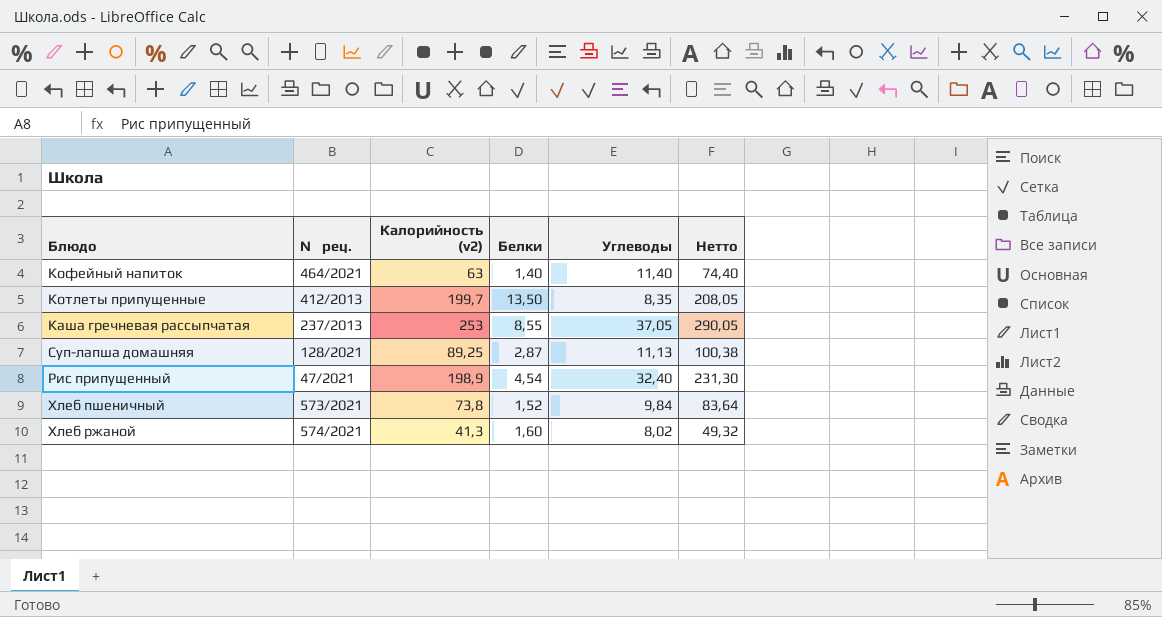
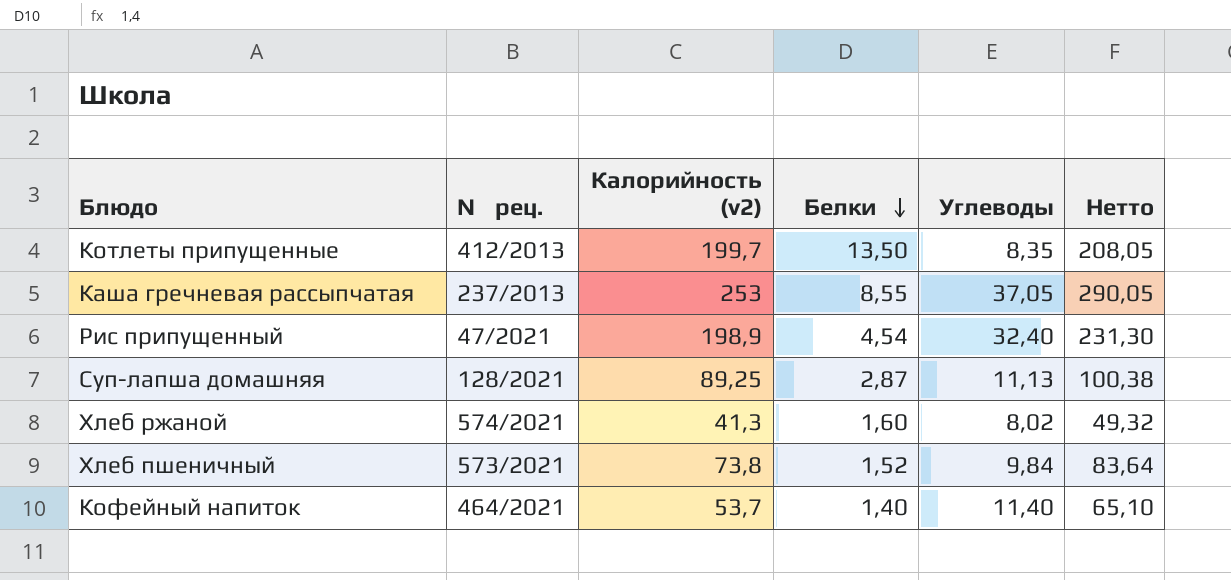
row order: none -> Белки descending
Кофейный напиток | Калорийность (v2): 63 -> 53,7
Кофейный напиток | Нетто: 74,40 -> 65,10

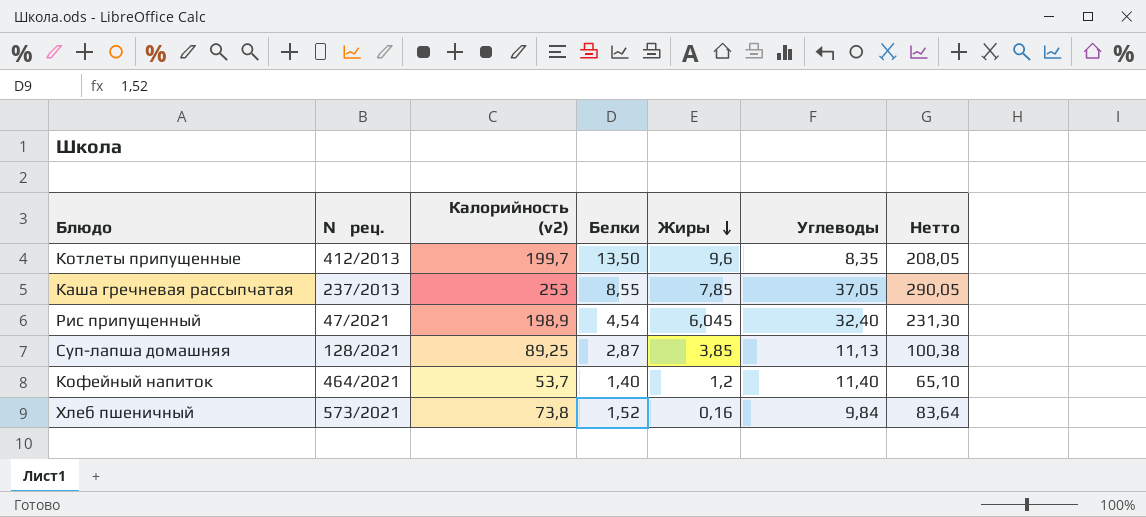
row order: Белки descending -> Жиры descending
column Жиры | position: none -> 5
row Хлеб ржаной: 574/2021 | 41,3 | 1,60 | 8,02 | 49,32 -> none

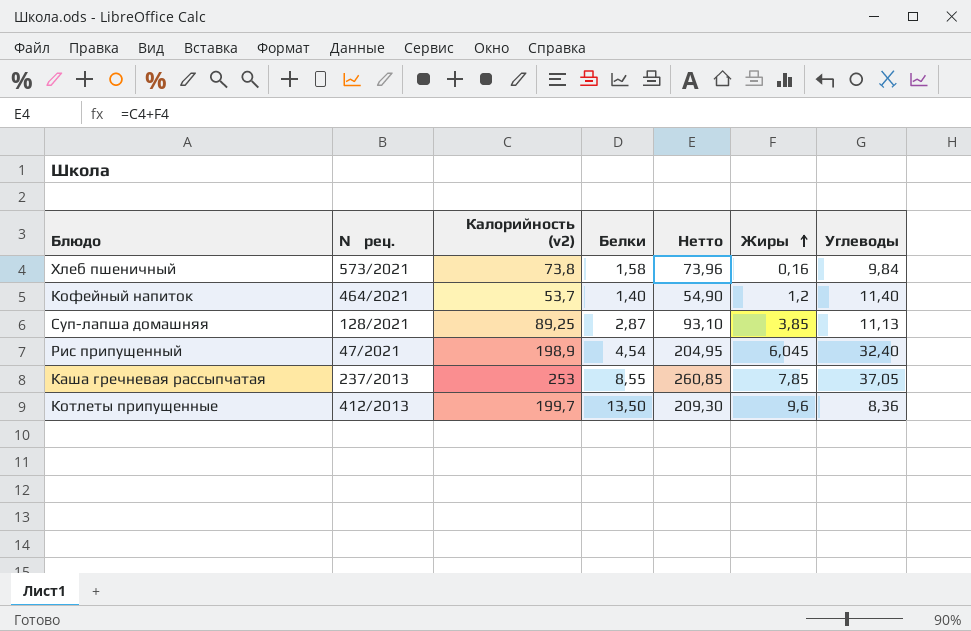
row order: Жиры descending -> Жиры ascending
column Нетто | formula: [Калорийность (v2)] + [Углеводы] -> [Калорийность (v2)] + [Жиры]
column Нетто | position: 7 -> 5
Хлеб пшеничный | Белки: 1,52 -> 1,58
Котлеты припущенные | Углеводы: 8,35 -> 8,36

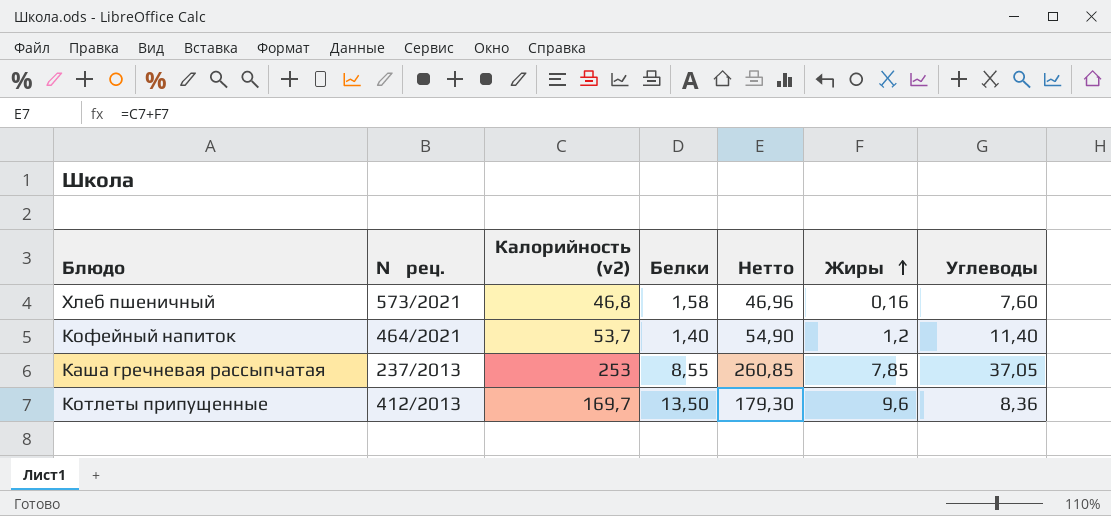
row Суп-лапша домашняя: 128/2021 | 89,25 | 2,87 | 93,10 | 3,85 | 11,13 -> none
row Рис припущенный: 47/2021 | 198,9 | 4,54 | 204,95 | 6,045 | 32,40 -> none
Хлеб пшеничный | Калорийность (v2): 73,8 -> 46,8
Хлеб пшеничный | Нетто: 73,96 -> 46,96
Хлеб пшеничный | Углеводы: 9,84 -> 7,60
Котлеты припущенные | Калорийность (v2): 199,7 -> 169,7
Котлеты припущенные | Нетто: 209,30 -> 179,30

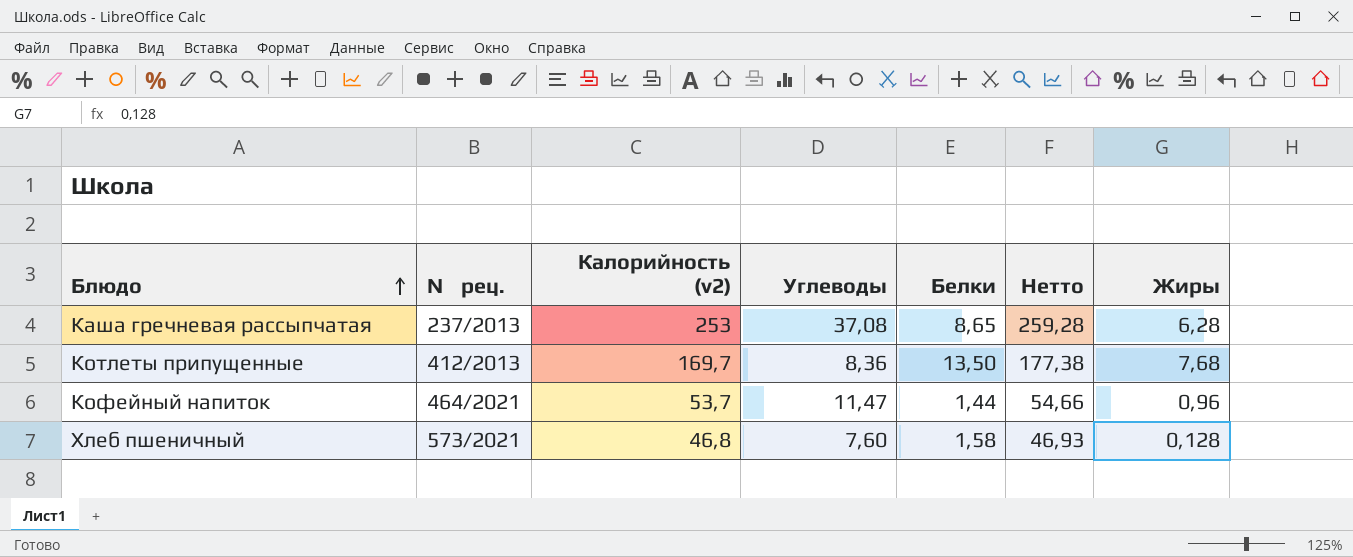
row order: Жиры ascending -> Блюдо ascending
column Углеводы | position: 7 -> 4
Каша гречневая рассыпчатая | Углеводы: 37,05 -> 37,08
Каша гречневая рассыпчатая | Белки: 8,55 -> 8,65
Каша гречневая рассыпчатая | Нетто: 260,85 -> 259,28
Каша гречневая рассыпчатая | Жиры: 7,85 -> 6,28
Котлеты припущенные | Нетто: 179,30 -> 177,38
Котлеты припущенные | Жиры: 9,6 -> 7,68
Кофейный напиток | Углеводы: 11,40 -> 11,47
Кофейный напиток | Белки: 1,40 -> 1,44
Кофейный напиток | Нетто: 54,90 -> 54,66
Кофейный напиток | Жиры: 1,2 -> 0,96
Хлеб пшеничный | Нетто: 46,96 -> 46,93
Хлеб пшеничный | Жиры: 0,16 -> 0,128

